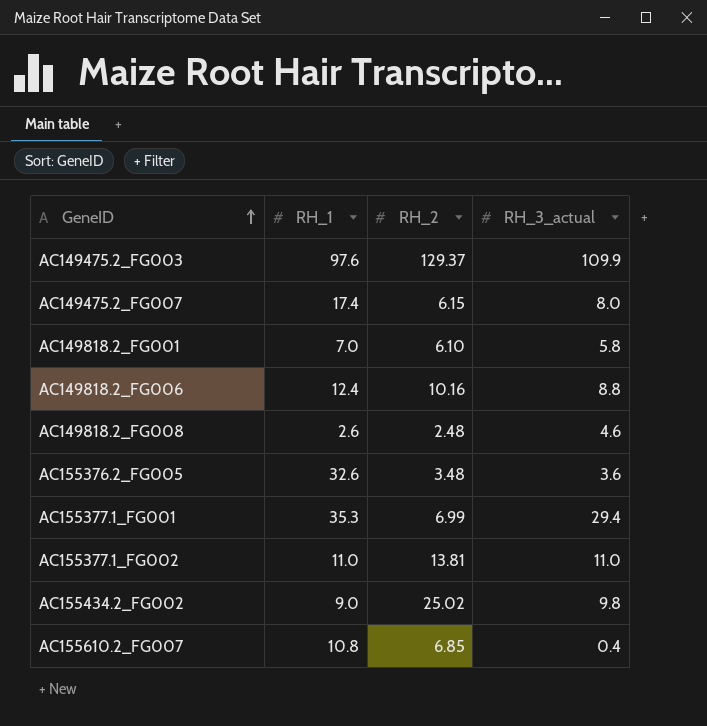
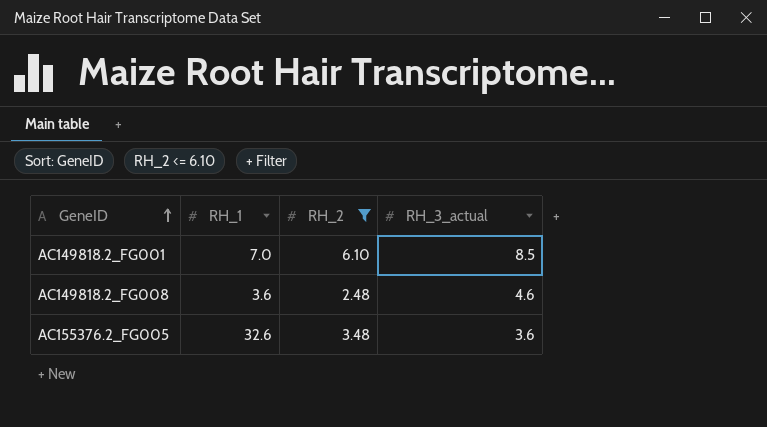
filter: none -> RH_2 <= 6.10
AC149818.2_FG001 | RH_3_actual: 5.8 -> 8.5
AC149818.2_FG008 | RH_1: 2.6 -> 3.6

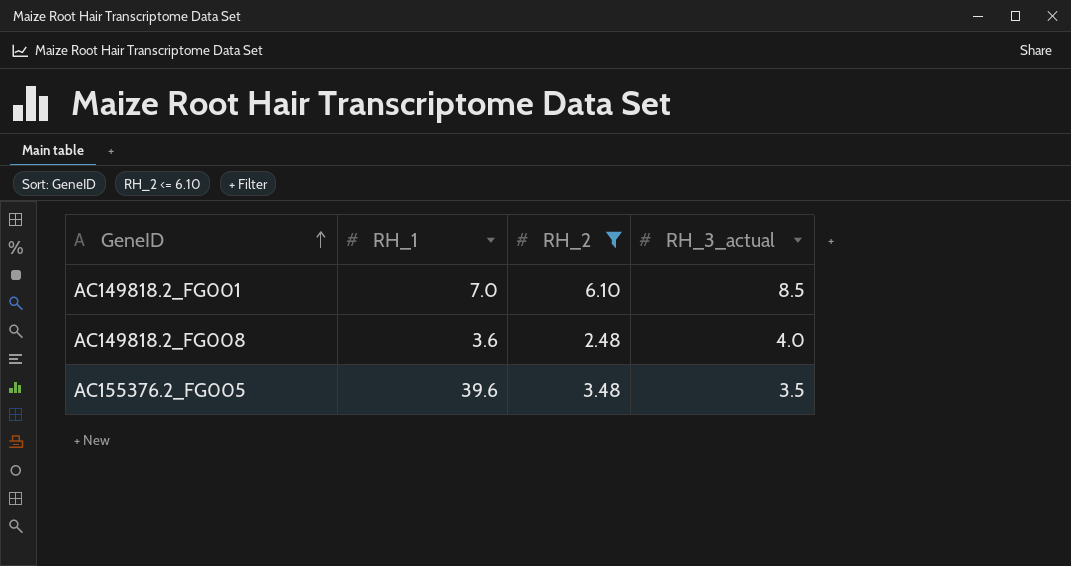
AC149818.2_FG008 | RH_3_actual: 4.6 -> 4.0
AC155376.2_FG005 | RH_1: 32.6 -> 39.6
AC155376.2_FG005 | RH_3_actual: 3.6 -> 3.5

